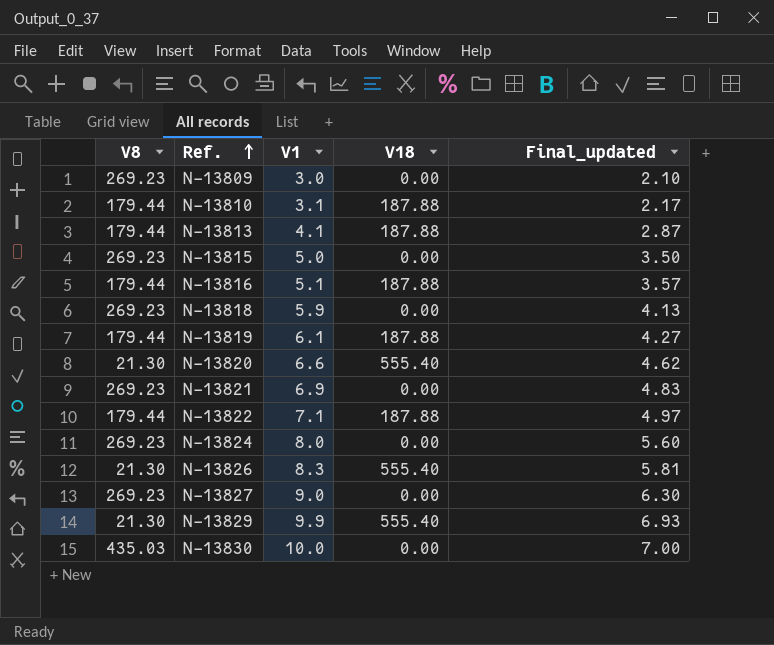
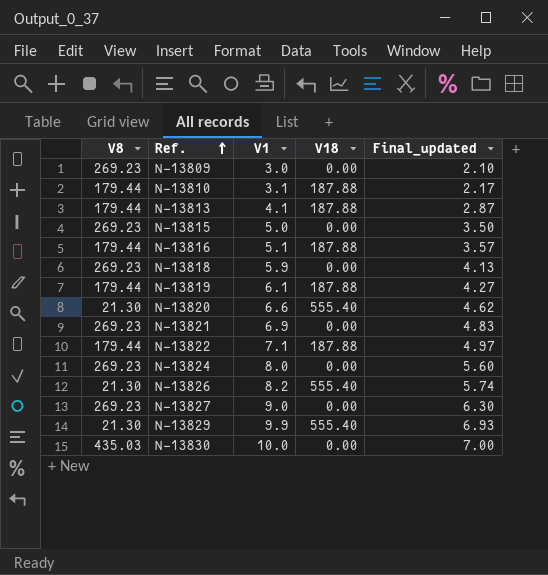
N-13826 | V1: 8.3 -> 8.2
N-13826 | Final_updated: 5.81 -> 5.74

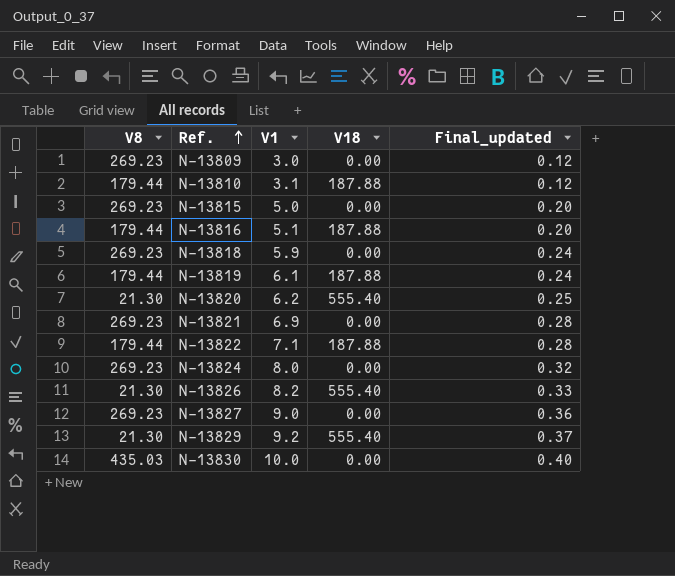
column Final_updated | formula: [V1] * 0.7 -> [V1] * 0.04
row N-13813: 179.44 | 4.1 | 187.88 | 2.87 -> none
N-13820 | V1: 6.6 -> 6.2
N-13829 | V1: 9.9 -> 9.2

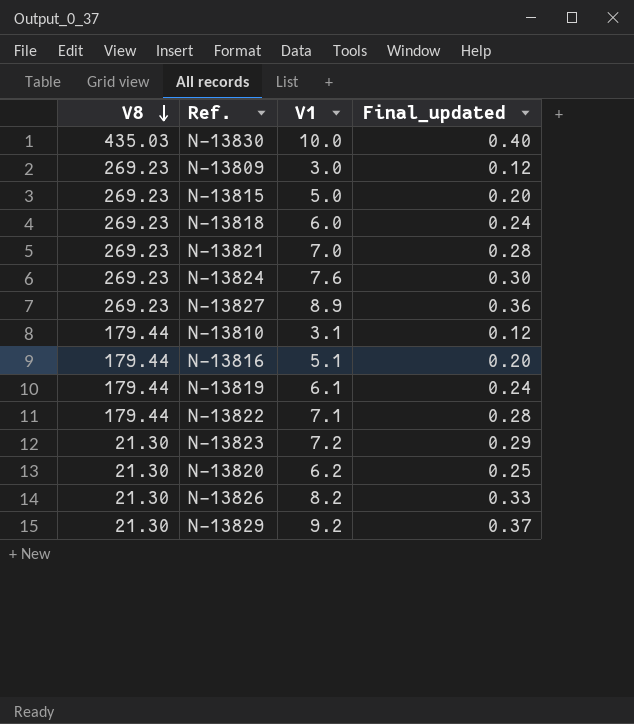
row order: Ref. ascending -> V8 descending
column V18 | position: 4 -> none
N-13818 | V1: 5.9 -> 6.0
N-13821 | V1: 6.9 -> 7.0
N-13824 | V1: 8.0 -> 7.6
N-13824 | Final_updated: 0.32 -> 0.30
N-13827 | V1: 9.0 -> 8.9
row N-13823: none -> 21.30 | 7.2 | 0.29

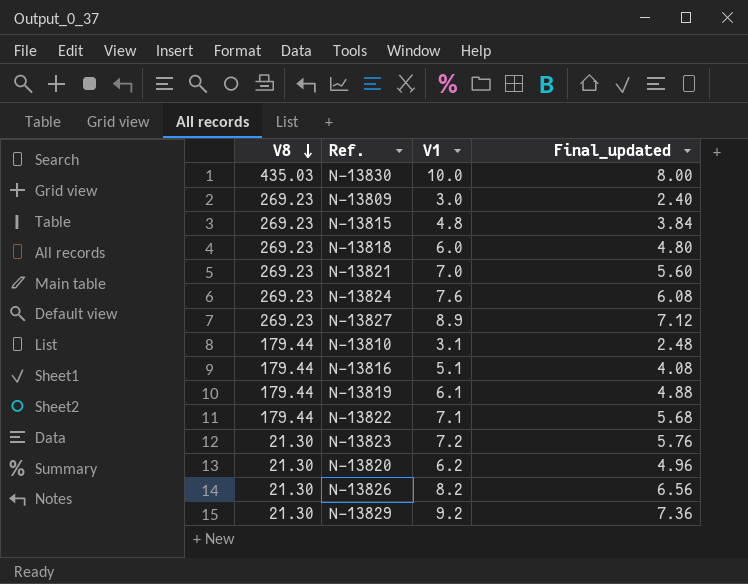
column Final_updated | formula: [V1] * 0.04 -> [V1] * 0.8
N-13815 | V1: 5.0 -> 4.8

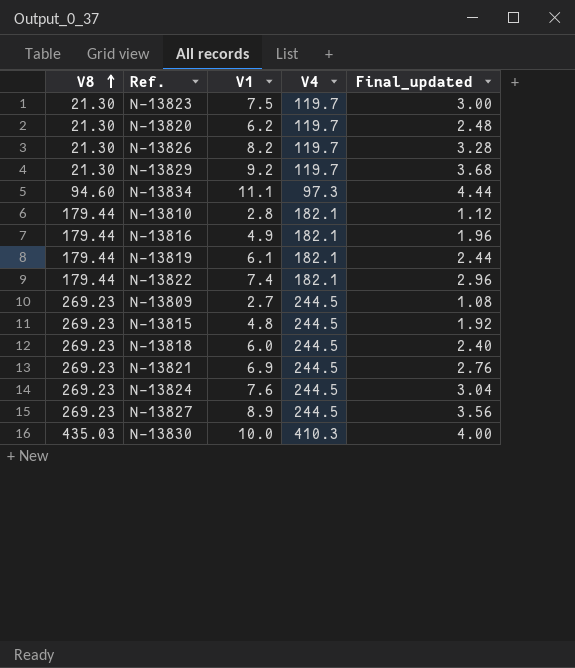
row order: V8 descending -> V8 ascending
column V4 | position: none -> 4
column Final_updated | formula: [V1] * 0.8 -> [V1] * 0.4
N-13823 | V1: 7.2 -> 7.5
row N-13834: none -> 94.60 | 11.1 | 97.3 | 4.44
N-13810 | V1: 3.1 -> 2.8
N-13816 | V1: 5.1 -> 4.9
N-13822 | V1: 7.1 -> 7.4
N-13809 | V1: 3.0 -> 2.7
N-13821 | V1: 7.0 -> 6.9

